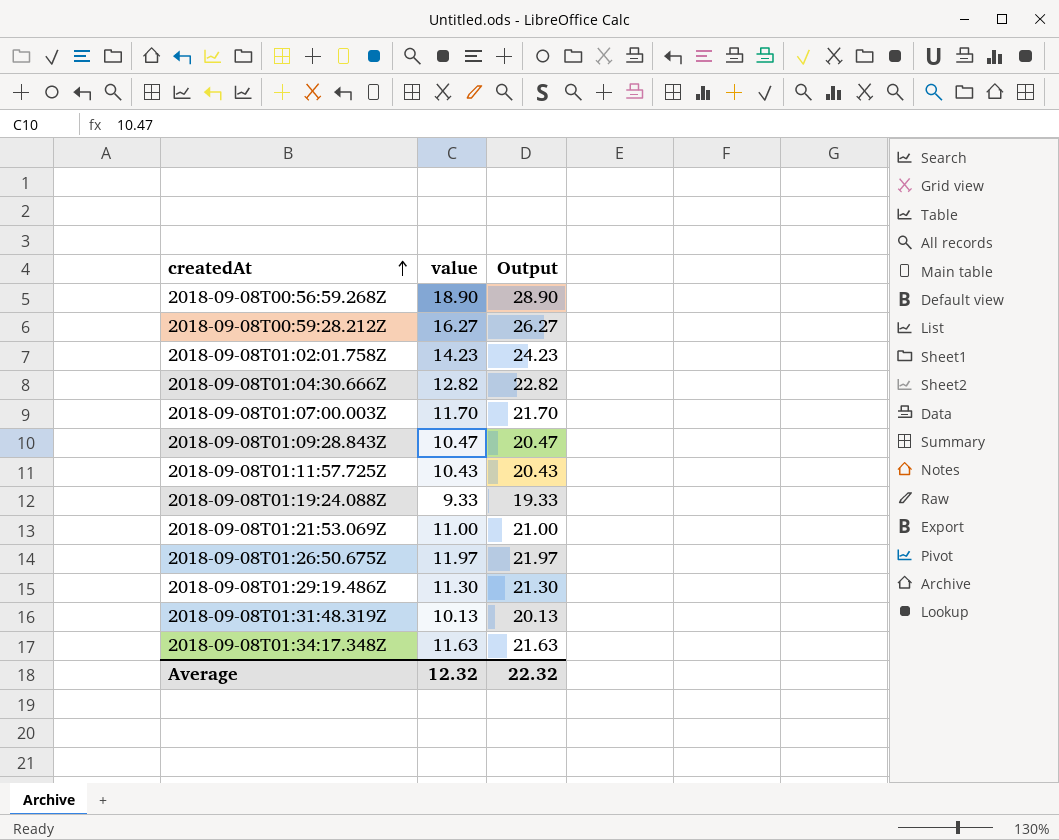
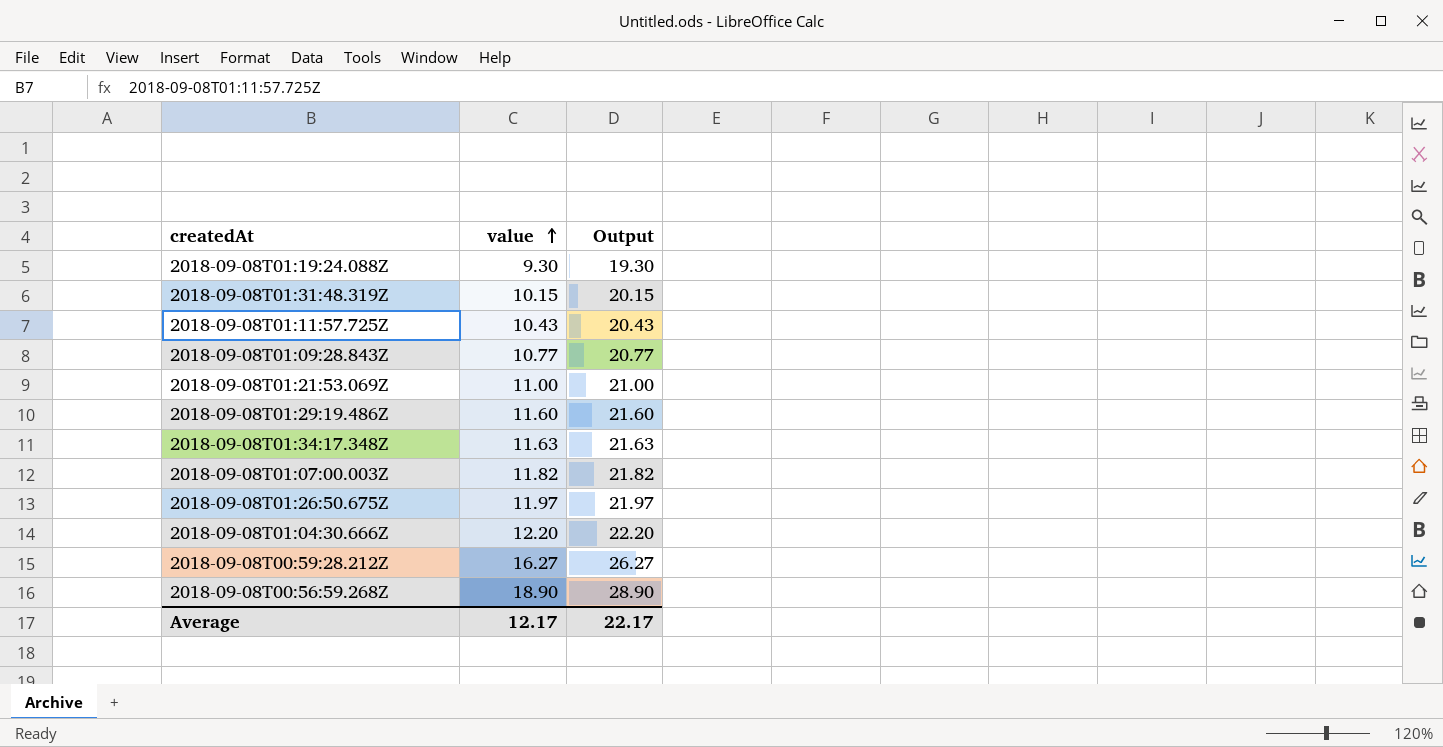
row order: createdAt ascending -> value ascending
row 2018-09-08T01:02:01.758Z: 14.23 | 24.23 -> none
2018-09-08T01:19:24.088Z | value: 9.33 -> 9.30
2018-09-08T01:19:24.088Z | Output: 19.33 -> 19.30
2018-09-08T01:31:48.319Z | value: 10.13 -> 10.15
2018-09-08T01:31:48.319Z | Output: 20.13 -> 20.15
2018-09-08T01:09:28.843Z | value: 10.47 -> 10.77
2018-09-08T01:09:28.843Z | Output: 20.47 -> 20.77
2018-09-08T01:29:19.486Z | value: 11.30 -> 11.60
2018-09-08T01:29:19.486Z | Output: 21.30 -> 21.60
2018-09-08T01:07:00.003Z | value: 11.70 -> 11.82
2018-09-08T01:07:00.003Z | Output: 21.70 -> 21.82
2018-09-08T01:04:30.666Z | value: 12.82 -> 12.20
2018-09-08T01:04:30.666Z | Output: 22.82 -> 22.20
Average | value: 12.32 -> 12.17
Average | Output: 22.32 -> 22.17

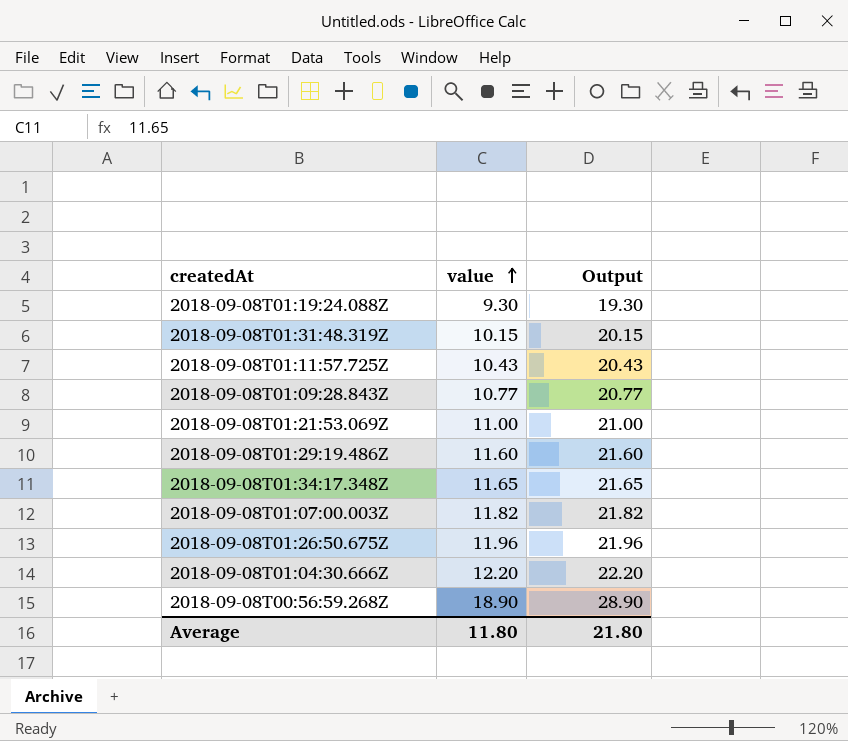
row 2018-09-08T00:59:28.212Z: 16.27 | 26.27 -> none
2018-09-08T01:34:17.348Z | value: 11.63 -> 11.65
2018-09-08T01:34:17.348Z | Output: 21.63 -> 21.65
2018-09-08T01:26:50.675Z | value: 11.97 -> 11.96
2018-09-08T01:26:50.675Z | Output: 21.97 -> 21.96
Average | value: 12.17 -> 11.80
Average | Output: 22.17 -> 21.80

